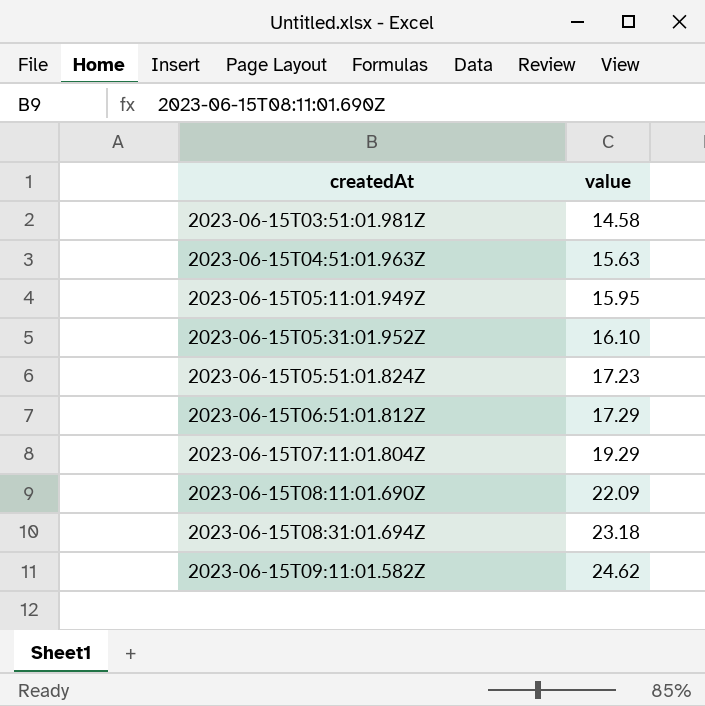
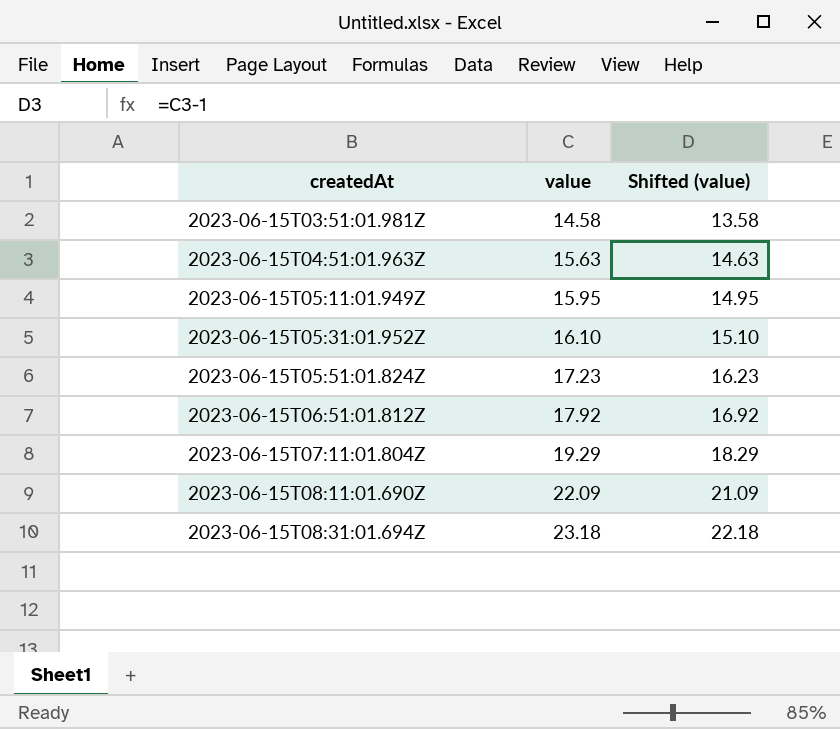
column Shifted (value) | formula: none -> [value] - 1
row 2023-06-15T09:11:01.582Z: 24.62 -> none
2023-06-15T06:51:01.812Z | value: 17.29 -> 17.92

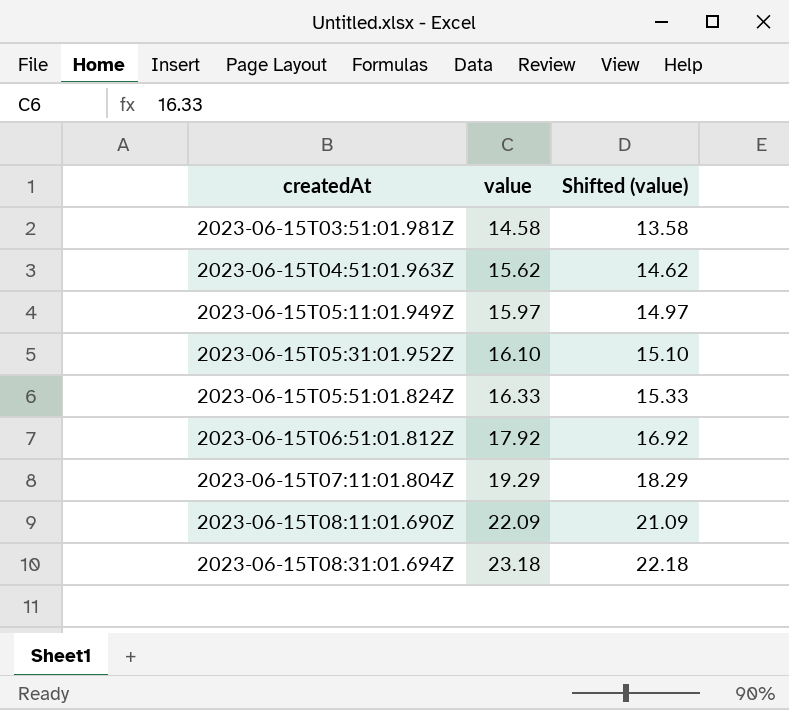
2023-06-15T04:51:01.963Z | value: 15.63 -> 15.62
2023-06-15T04:51:01.963Z | Shifted (value): 14.63 -> 14.62
2023-06-15T05:11:01.949Z | value: 15.95 -> 15.97
2023-06-15T05:11:01.949Z | Shifted (value): 14.95 -> 14.97
2023-06-15T05:51:01.824Z | value: 17.23 -> 16.33
2023-06-15T05:51:01.824Z | Shifted (value): 16.23 -> 15.33

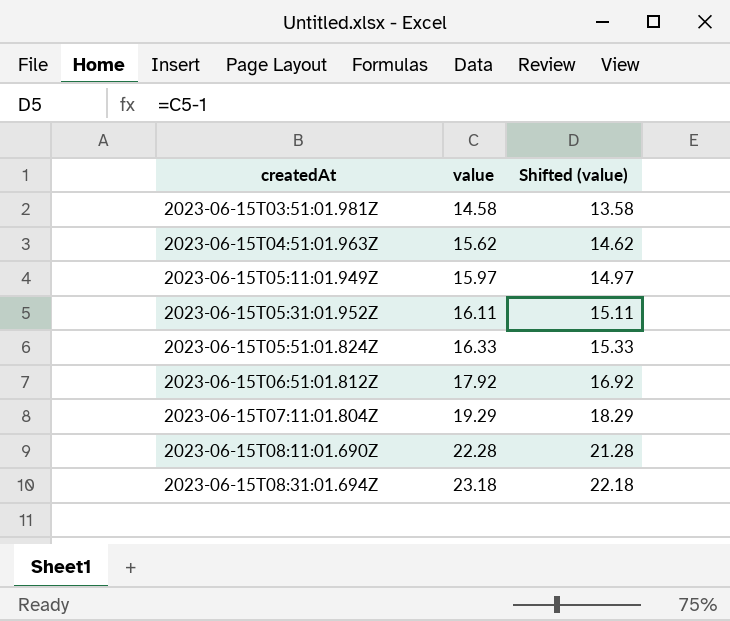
2023-06-15T05:31:01.952Z | value: 16.10 -> 16.11
2023-06-15T05:31:01.952Z | Shifted (value): 15.10 -> 15.11
2023-06-15T08:11:01.690Z | value: 22.09 -> 22.28
2023-06-15T08:11:01.690Z | Shifted (value): 21.09 -> 21.28

